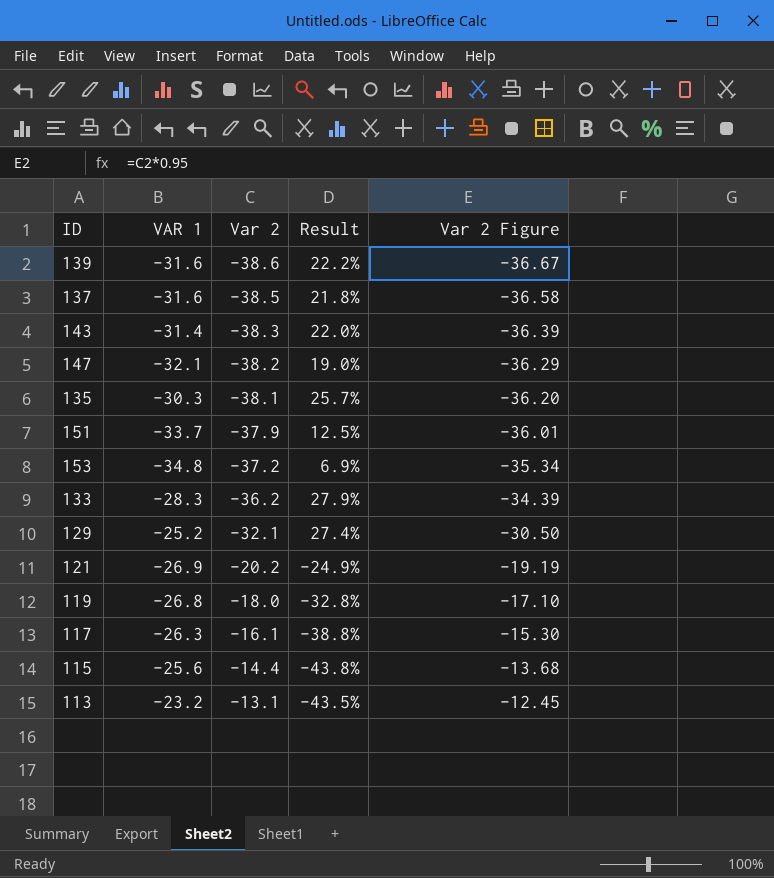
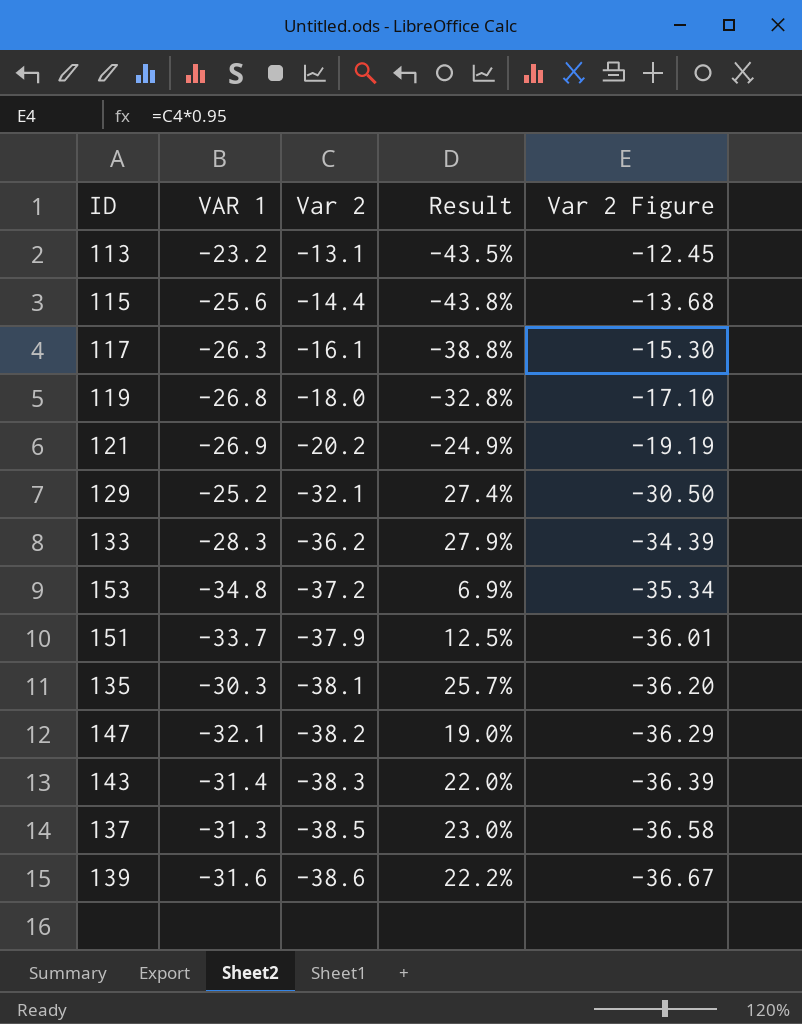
row order: Var 2 ascending -> Var 2 descending
137 | VAR 1: -31.6 -> -31.3
137 | Result: 21.8% -> 23.0%

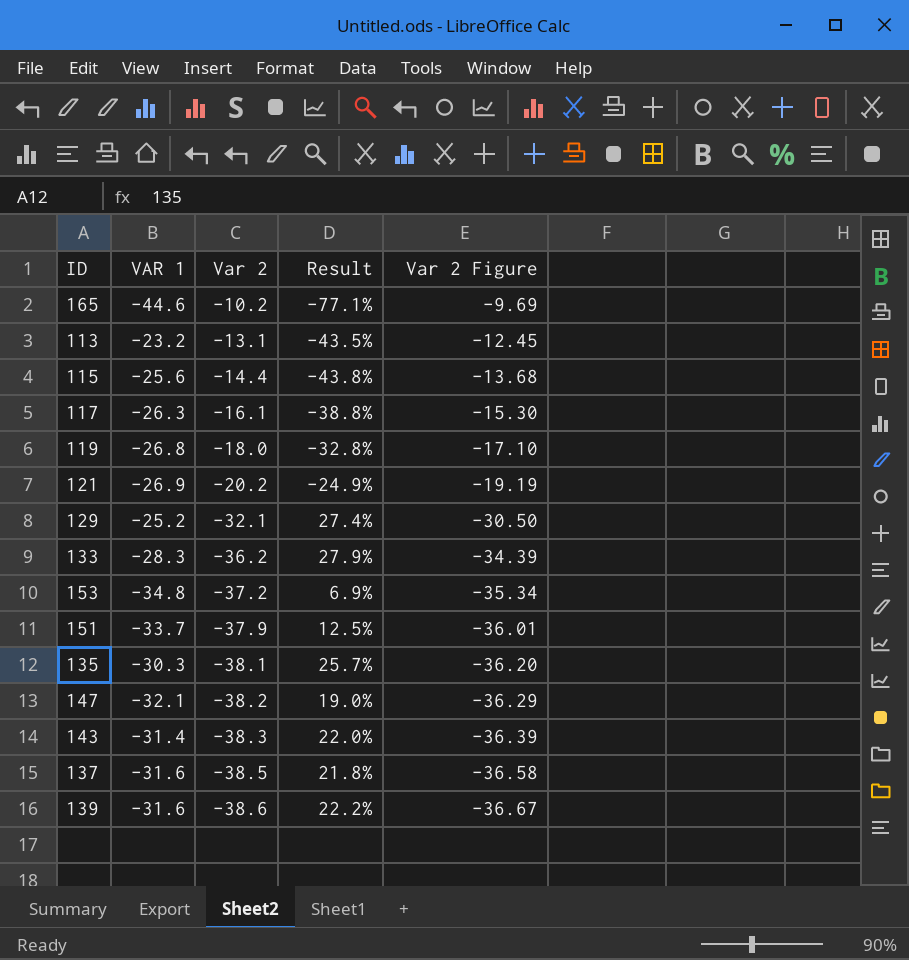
row 165: none -> -44.6 | -10.2 | -77.1% | -9.69
137 | VAR 1: -31.3 -> -31.6
137 | Result: 23.0% -> 21.8%

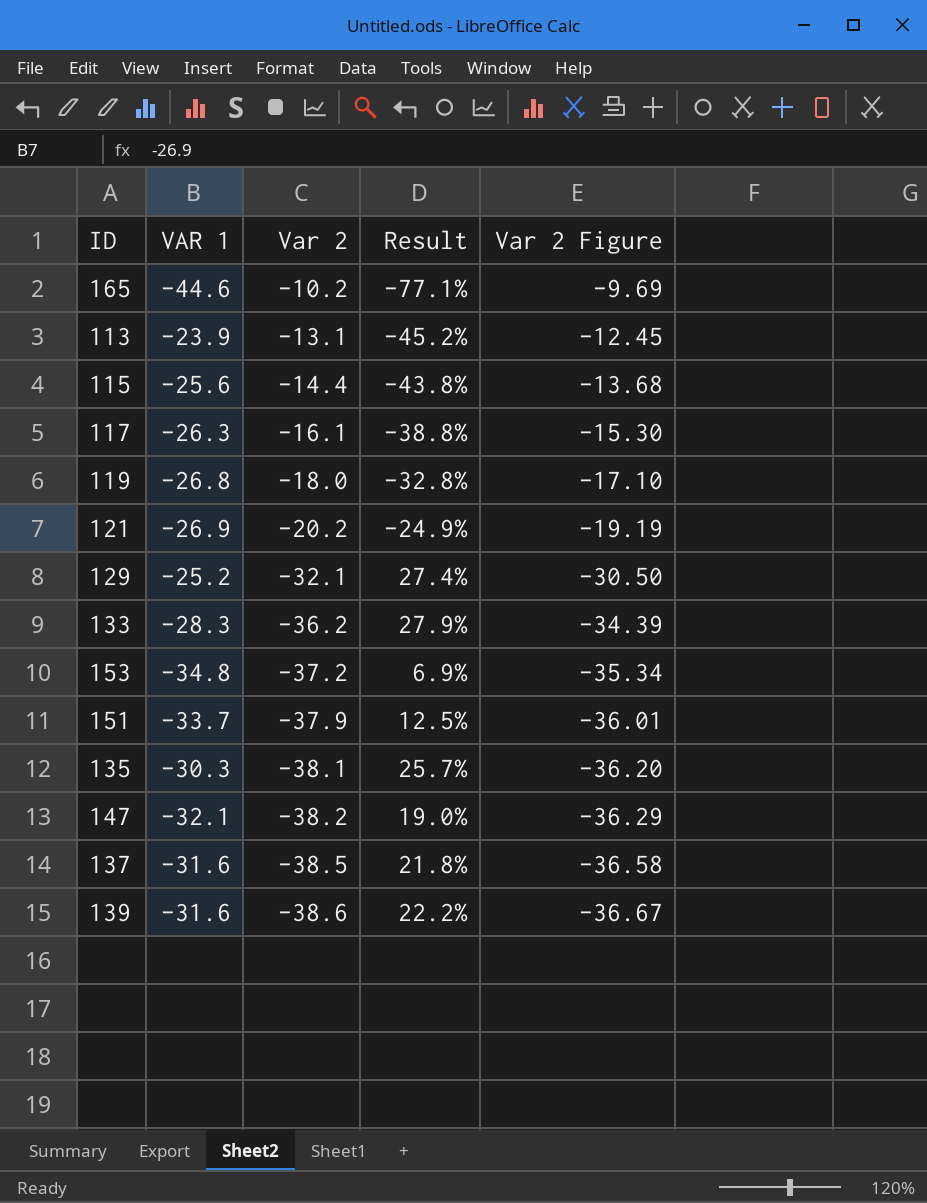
row 143: -31.4 | -38.3 | 22.0% | -36.39 -> none
113 | VAR 1: -23.2 -> -23.9
113 | Result: -43.5% -> -45.2%

